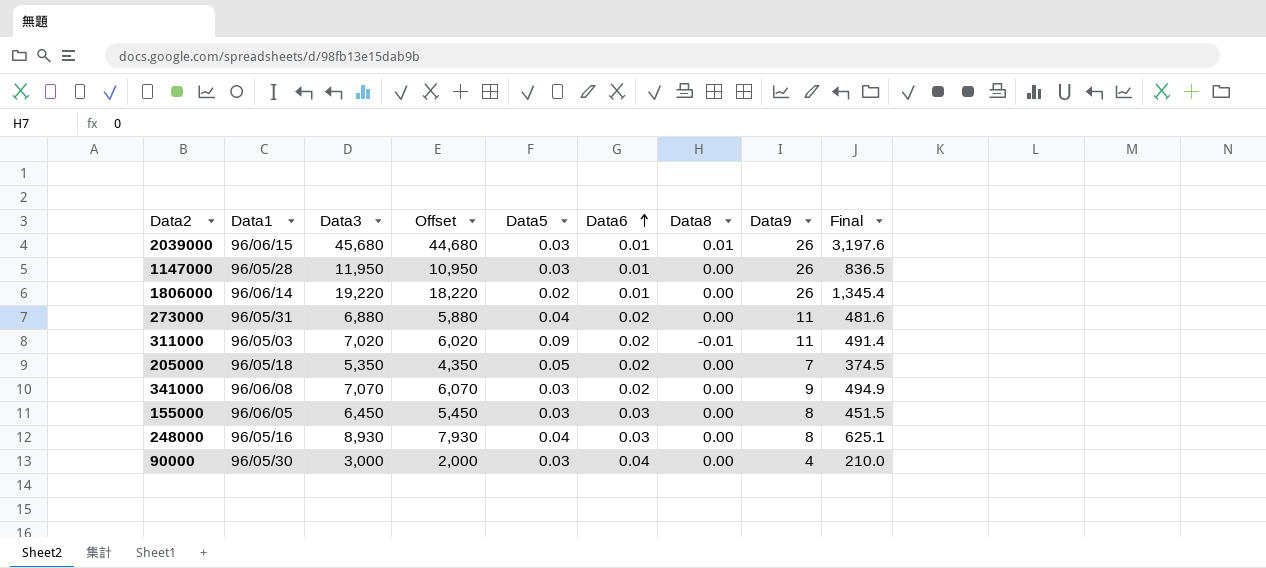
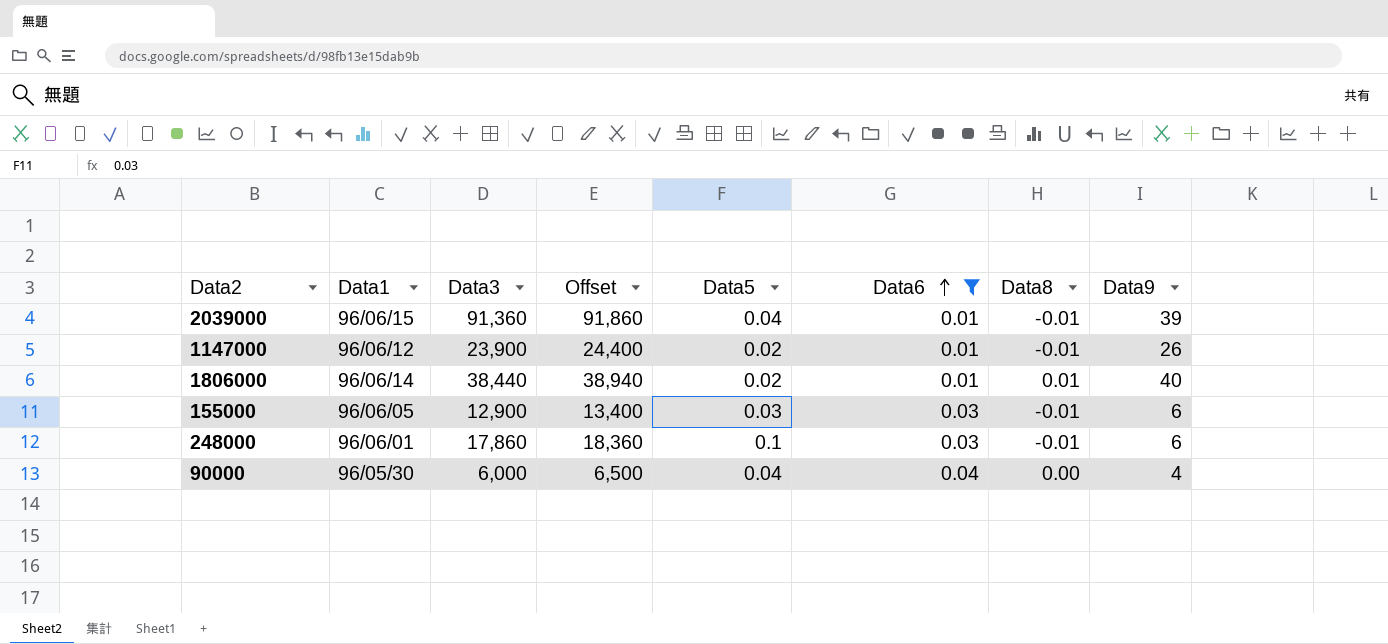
filter: none -> Data6 != 0.02
column Final | formula: [Data3] * 0.07 -> none
column Offset | formula: [Data3] - 1000 -> [Data3] + 500
2039000 | Data3: 45,680 -> 91,360
2039000 | Data5: 0.03 -> 0.04
2039000 | Data8: 0.01 -> -0.01
2039000 | Data9: 26 -> 39
1147000 | Data1: 96/05/28 -> 96/06/12
1147000 | Data3: 11,950 -> 23,900
1147000 | Data5: 0.03 -> 0.02
1147000 | Data8: 0.00 -> -0.01
1806000 | Data3: 19,220 -> 38,440
1806000 | Data8: 0.00 -> 0.01
1806000 | Data9: 26 -> 40
155000 | Data3: 6,450 -> 12,900
155000 | Data8: 0.00 -> -0.01
155000 | Data9: 8 -> 6
248000 | Data1: 96/05/16 -> 96/06/01
248000 | Data3: 8,930 -> 17,860
248000 | Data5: 0.04 -> 0.1
248000 | Data8: 0.00 -> -0.01
248000 | Data9: 8 -> 6
90000 | Data3: 3,000 -> 6,000
90000 | Data5: 0.03 -> 0.04

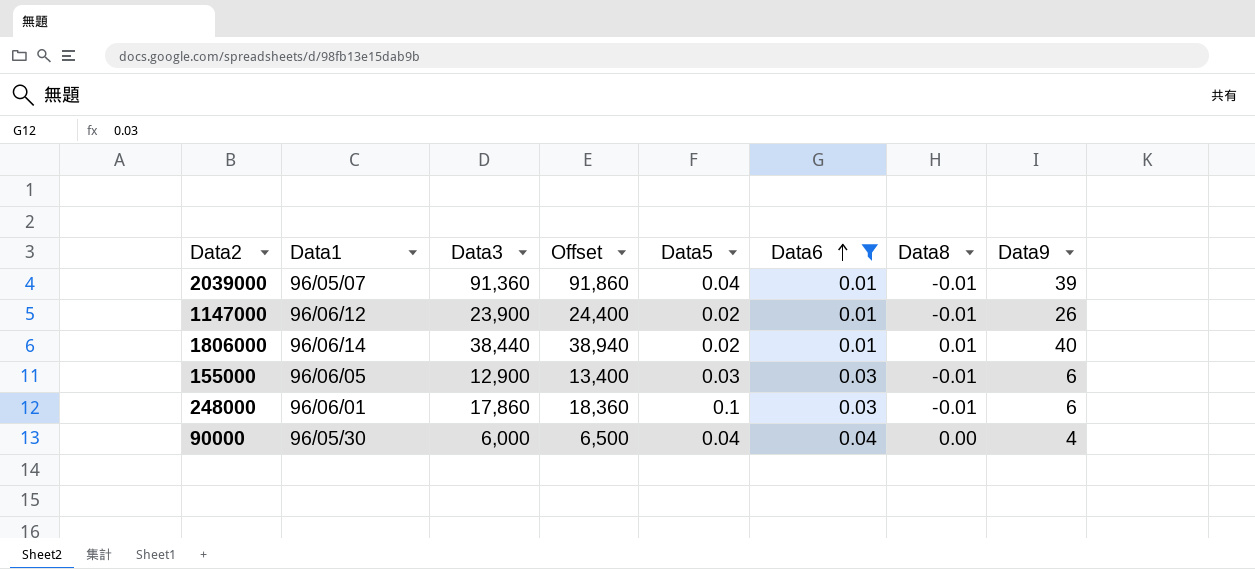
2039000 | Data1: 96/06/15 -> 96/05/07

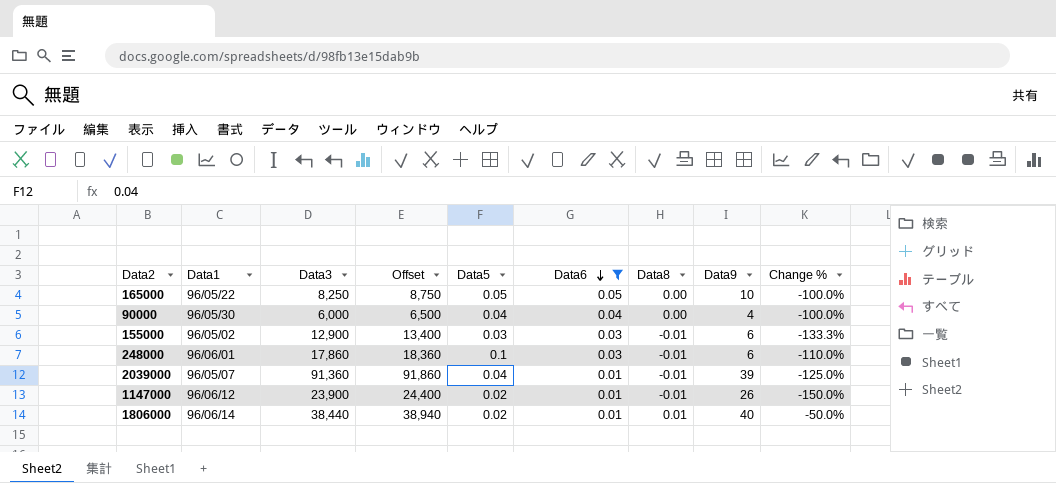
row order: Data6 ascending -> Data6 descending
column Change % | formula: none -> ([Data8] - [Data5]) / [Data5]
row 165000: none -> 96/05/22 | 8,250 | 8,750 | 0.05 | 0.05 | 0.00 | 10 | -100.0%
155000 | Data1: 96/06/05 -> 96/05/02

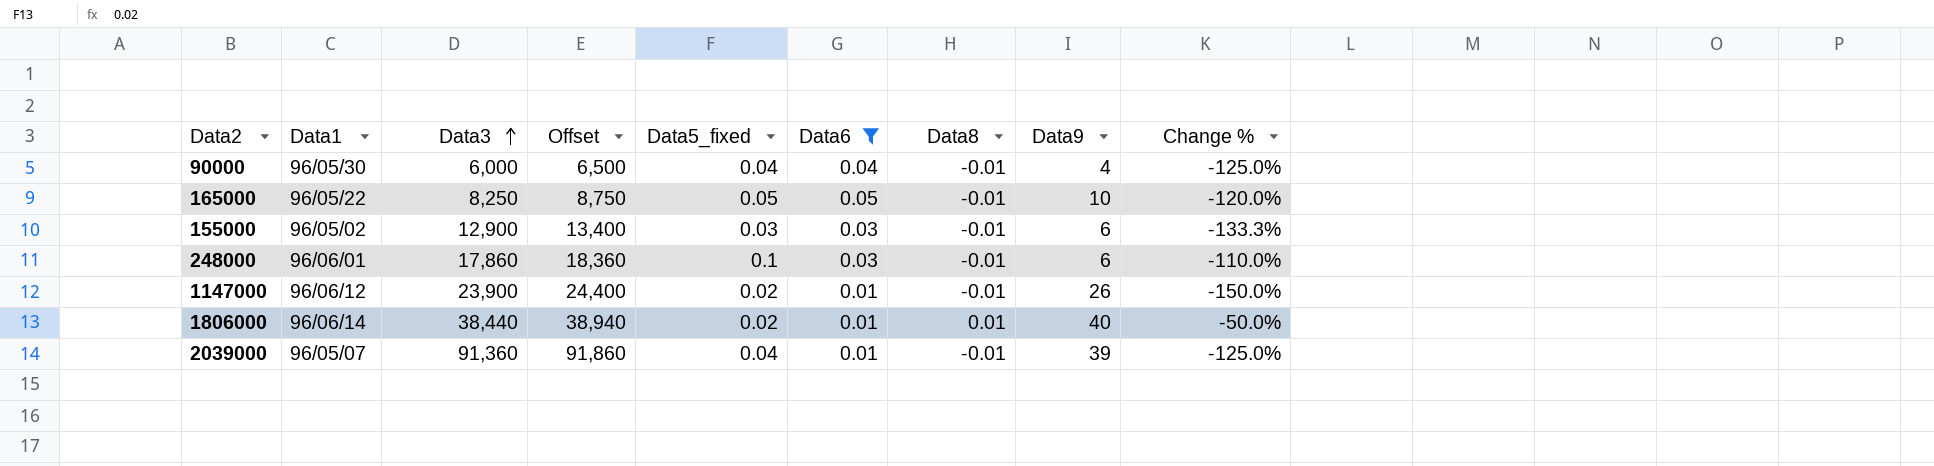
row order: Data6 descending -> Data3 ascending
column name: Data5 -> Data5_fixed
90000 | Data8: 0.00 -> -0.01
90000 | Change %: -100.0% -> -125.0%
165000 | Data8: 0.00 -> -0.01
165000 | Change %: -100.0% -> -120.0%

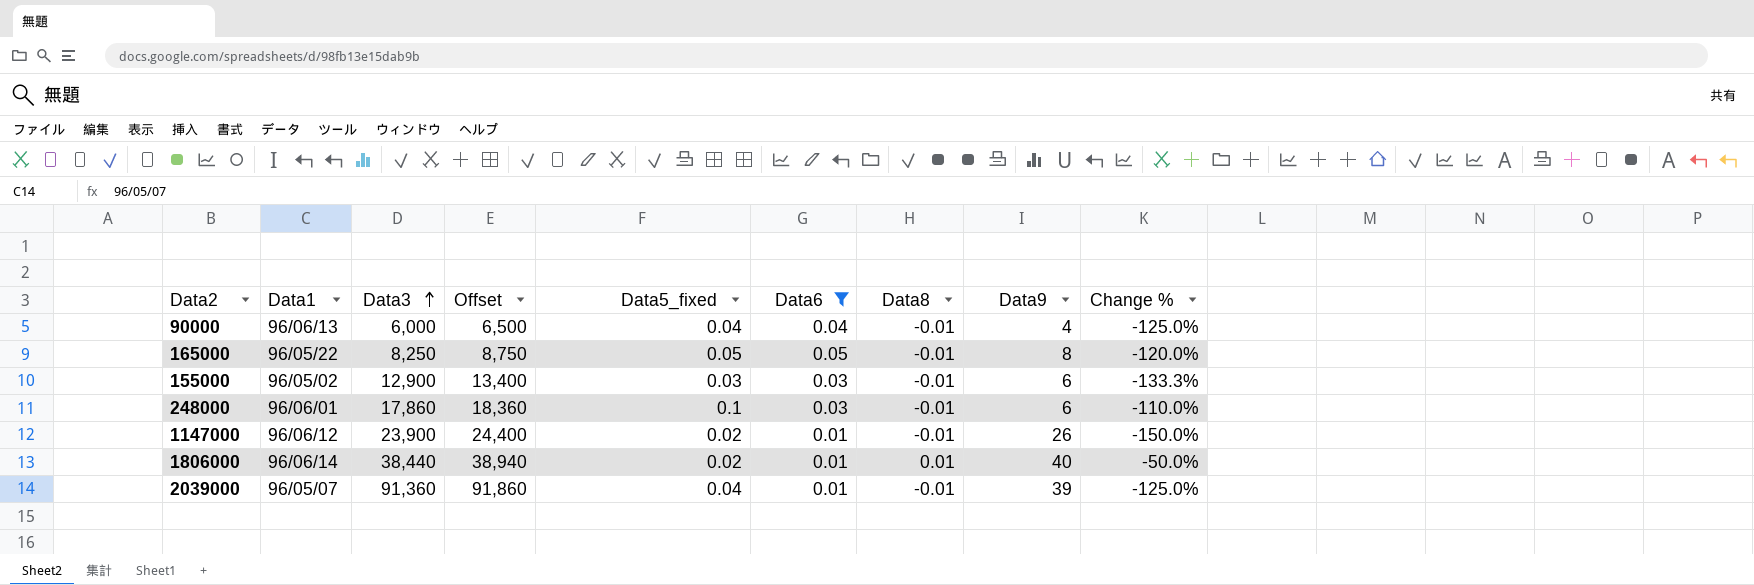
90000 | Data1: 96/05/30 -> 96/06/13
165000 | Data9: 10 -> 8

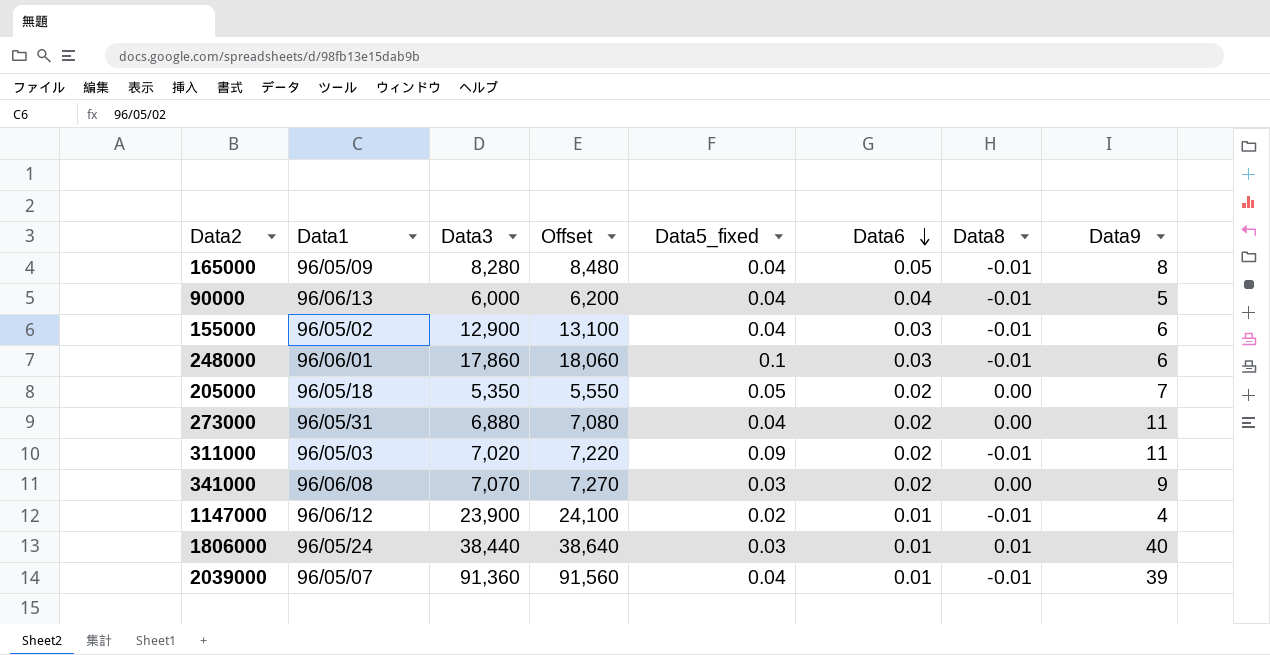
filter: Data6 != 0.02 -> none
row order: Data3 ascending -> Data6 descending
column Change % | formula: ([Data8] - [Data5_fixed]) / [Data5_fixed] -> none
column Offset | formula: [Data3] + 500 -> [Data3] + 200
165000 | Data1: 96/05/22 -> 96/05/09
165000 | Data3: 8,250 -> 8,280
165000 | Data5_fixed: 0.05 -> 0.04
90000 | Data9: 4 -> 5
155000 | Data5_fixed: 0.03 -> 0.04
1147000 | Data9: 26 -> 4
1806000 | Data1: 96/06/14 -> 96/05/24
1806000 | Data5_fixed: 0.02 -> 0.03

